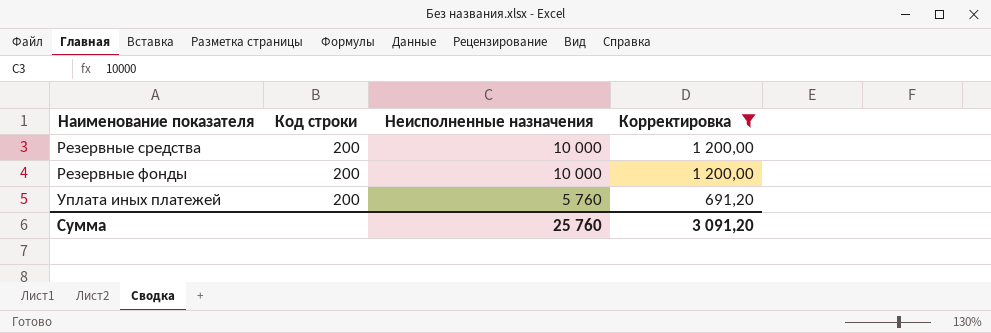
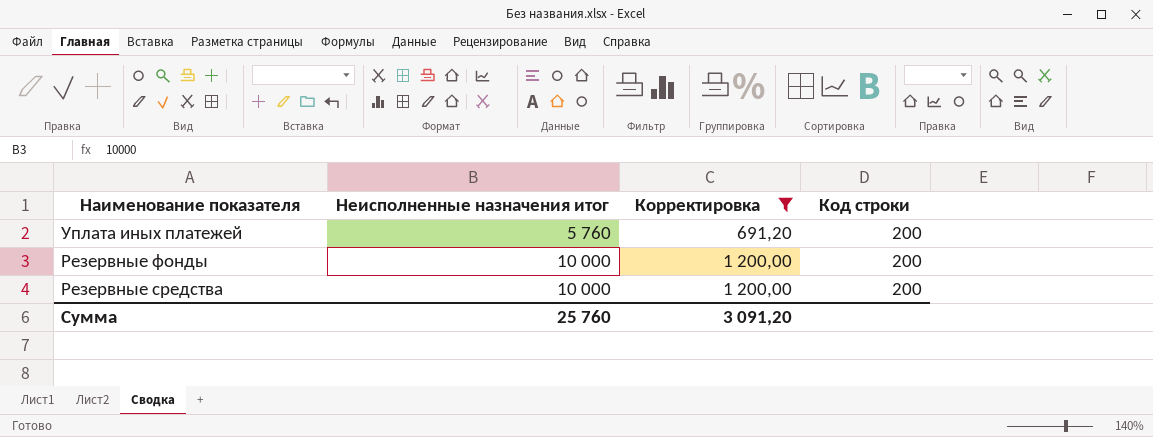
row order: Наименование показателя ascending -> Наименование показателя descending
column name: Неисполненные назначения -> Неисполненные назначения итог
column Код строки | position: 2 -> 4

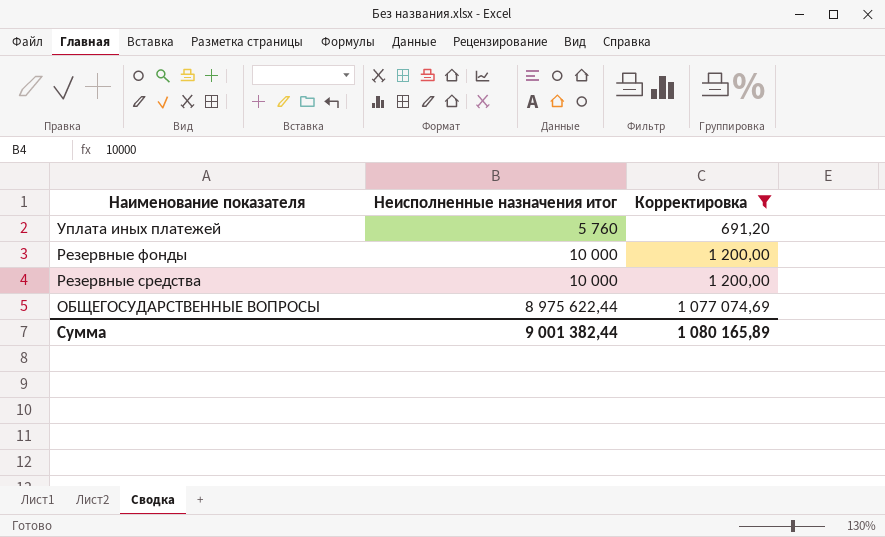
column Код строки | position: 4 -> none
row ОБЩЕГОСУДАРСТВЕННЫЕ ВОПРОСЫ: none -> 8 975 622,44 | 1 077 074,69
Сумма | Неисполненные назначения итог: 25 760 -> 9 001 382,44
Сумма | Корректировка: 3 091,20 -> 1 080 165,89

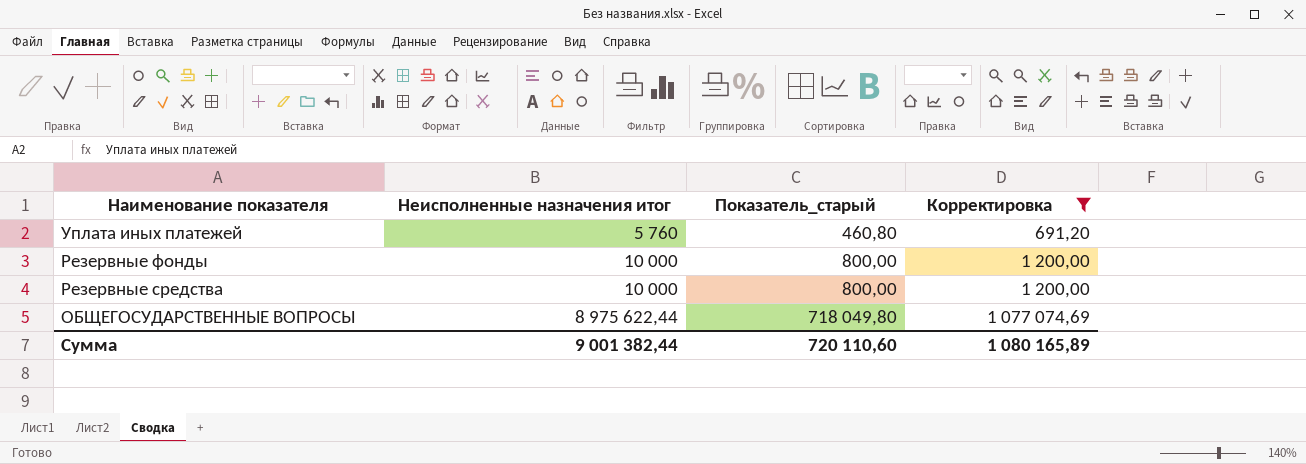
column Показатель_старый | formula: none -> [Неисполненные назначения итог] * 0,08

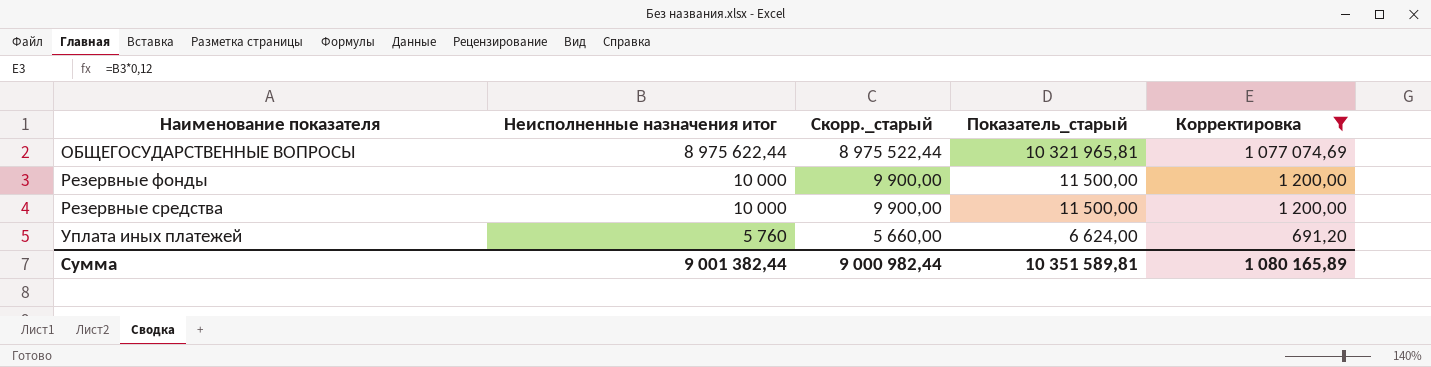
row order: Наименование показателя descending -> Неисполненные назначения итог descending
column Скорр._старый | formula: none -> [Неисполненные назначения итог] - 100
column Показатель_старый | formula: [Неисполненные назначения итог] * 0,08 -> [Неисполненные назначения итог] * 1,15
Сумма | Показатель_старый: 720 110,60 -> 10 351 589,81

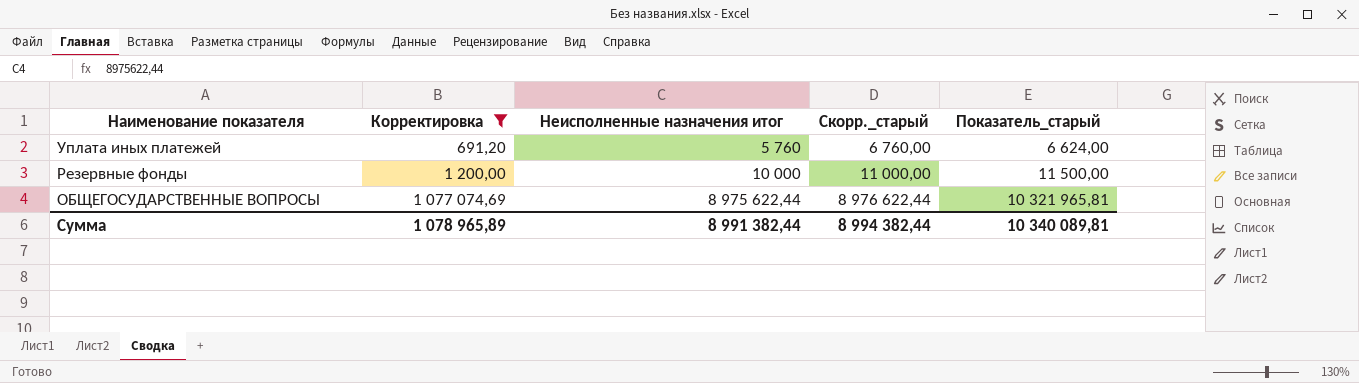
row order: Неисполненные назначения итог descending -> Наименование показателя descending
column Корректировка | position: 5 -> 2
column Скорр._старый | formula: [Неисполненные назначения итог] - 100 -> [Неисполненные назначения итог] + 1000
row Резервные средства: 10 000 | 9 900,00 | 11 500,00 | 1 200,00 -> none
Сумма | Корректировка: 1 080 165,89 -> 1 078 965,89
Сумма | Неисполненные назначения итог: 9 001 382,44 -> 8 991 382,44
Сумма | Скорр._старый: 9 000 982,44 -> 8 994 382,44
Сумма | Показатель_старый: 10 351 589,81 -> 10 340 089,81

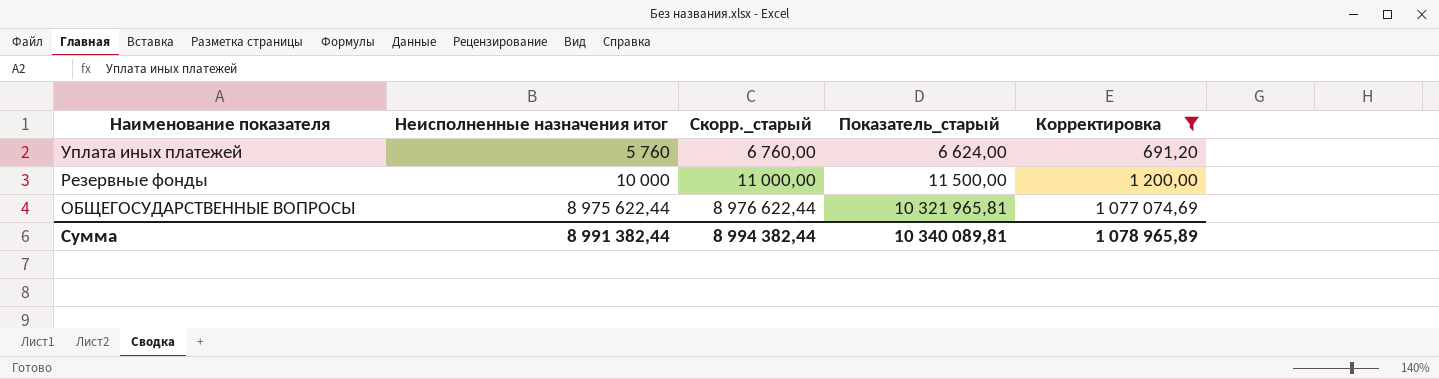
column Корректировка | position: 2 -> 5

